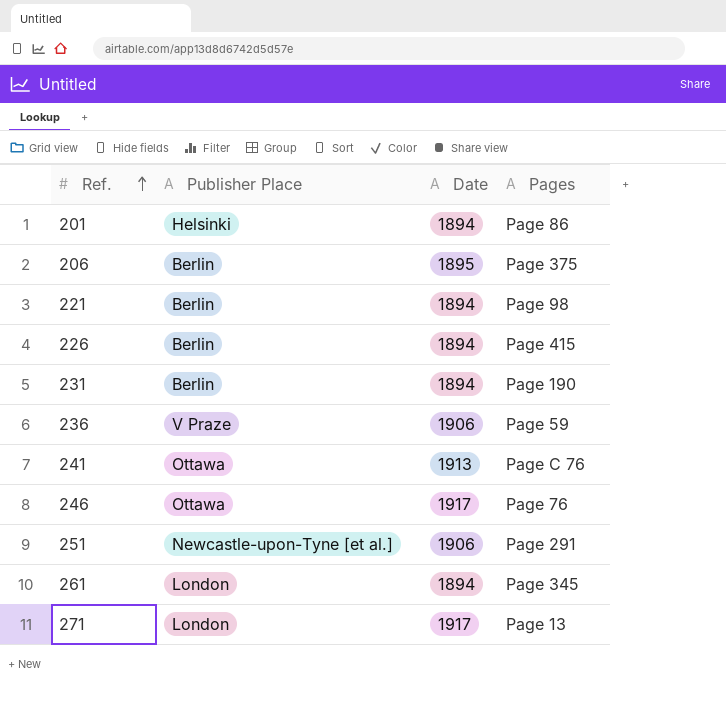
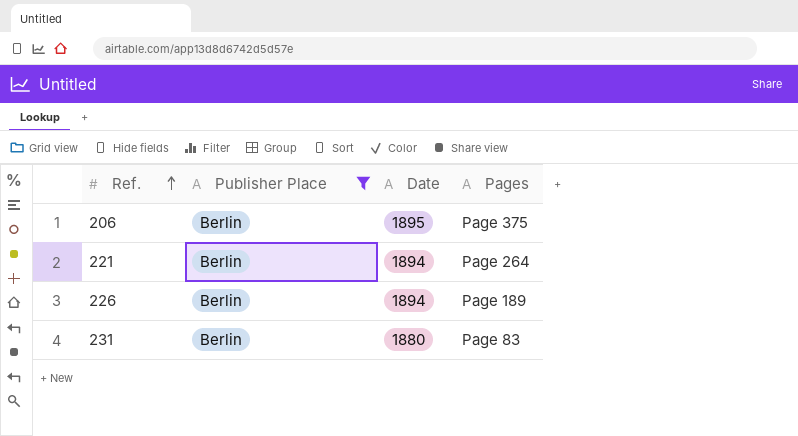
filter: none -> Publisher Place = Berlin
221 | Pages: Page 98 -> Page 264
226 | Pages: Page 415 -> Page 189
231 | Date: 1894 -> 1880
231 | Pages: Page 190 -> Page 83

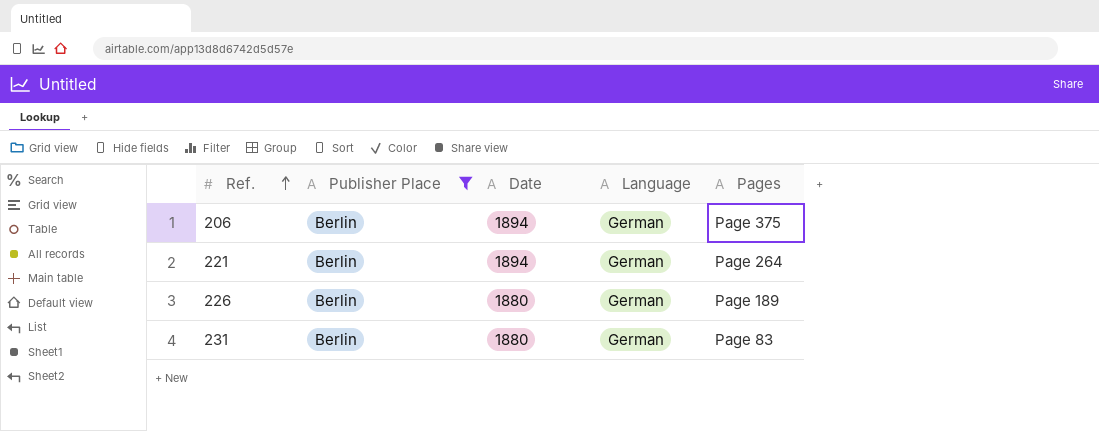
column Language | position: none -> 4
206 | Date: 1895 -> 1894
226 | Date: 1894 -> 1880

